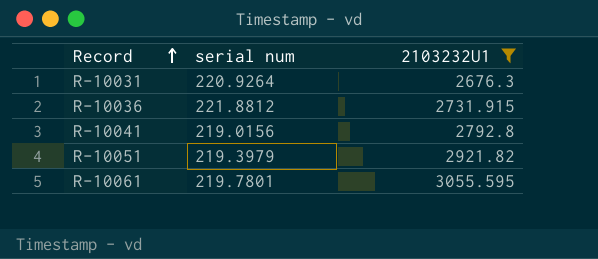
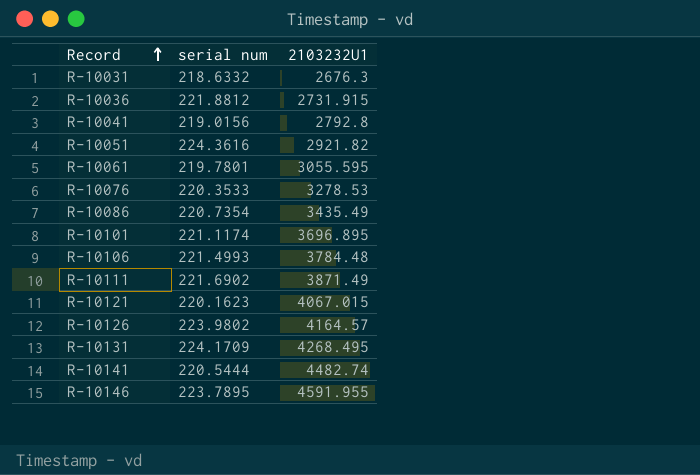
filter: 2103232U1 <= 3055.595 -> none
R-10031 | serial num: 220.9264 -> 218.6332
R-10051 | serial num: 219.3979 -> 224.3616

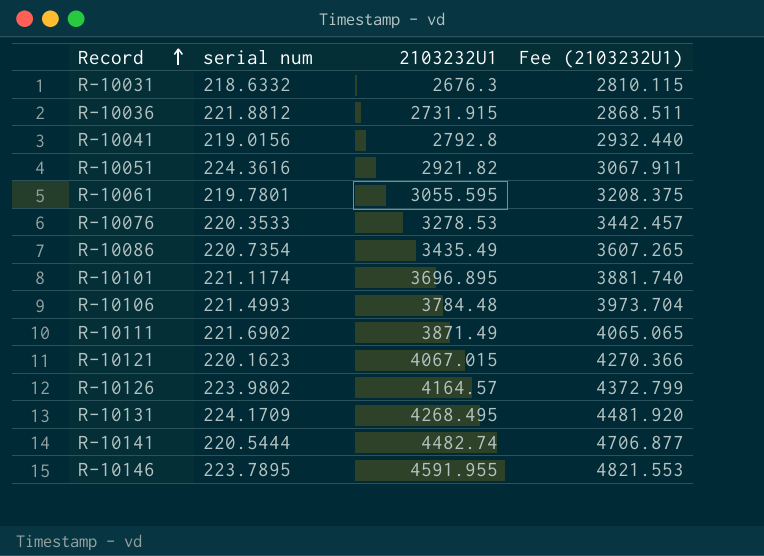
column Fee (2103232U1) | formula: none -> [2103232U1] * 1.05

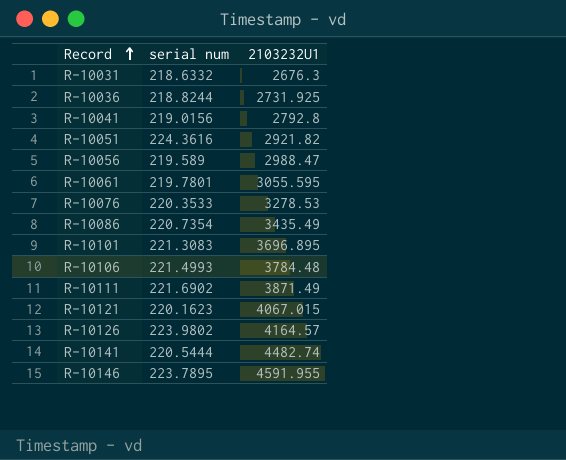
column Fee (2103232U1) | formula: [2103232U1] * 1.05 -> none
row R-10131: 224.1709 | 4268.495 | 4481.920 -> none
R-10036 | serial num: 221.8812 -> 218.8244
R-10036 | 2103232U1: 2731.915 -> 2731.925
row R-10056: none -> 219.589 | 2988.47
R-10101 | serial num: 221.1174 -> 221.3083

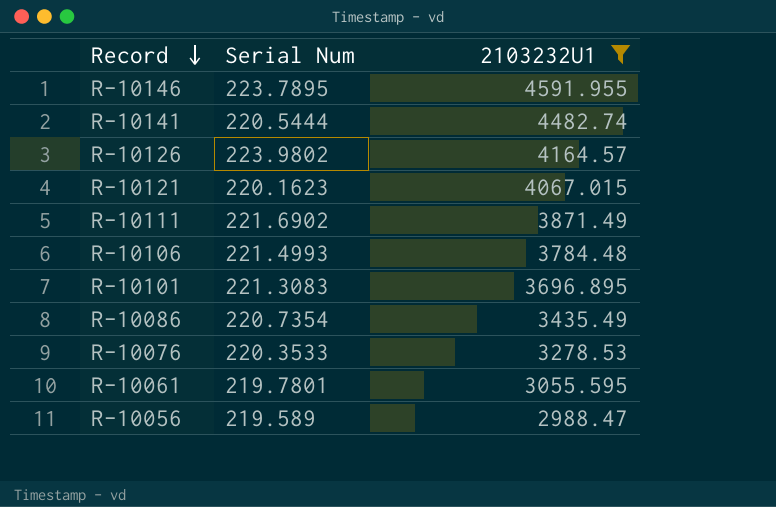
filter: none -> 2103232U1 >= 2988.47
row order: Record ascending -> Record descending
column name: serial num -> Serial Num

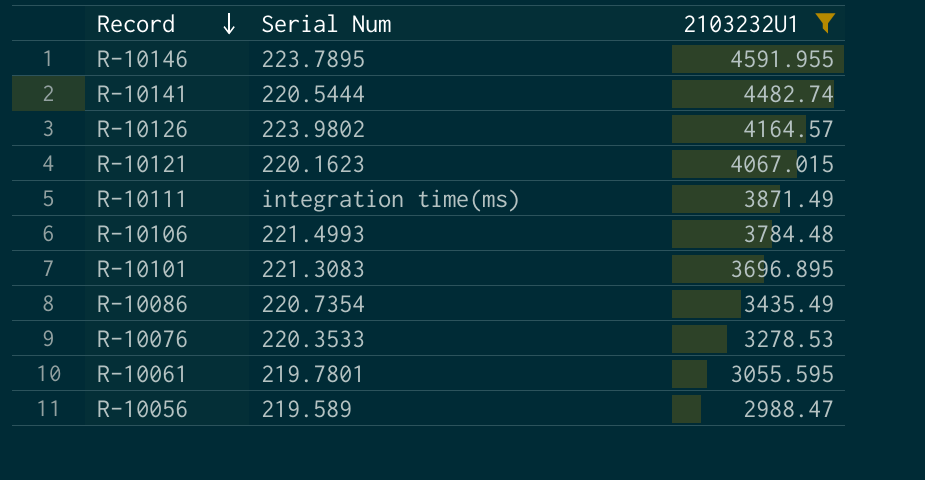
R-10111 | Serial Num: 221.6902 -> integration time(ms)

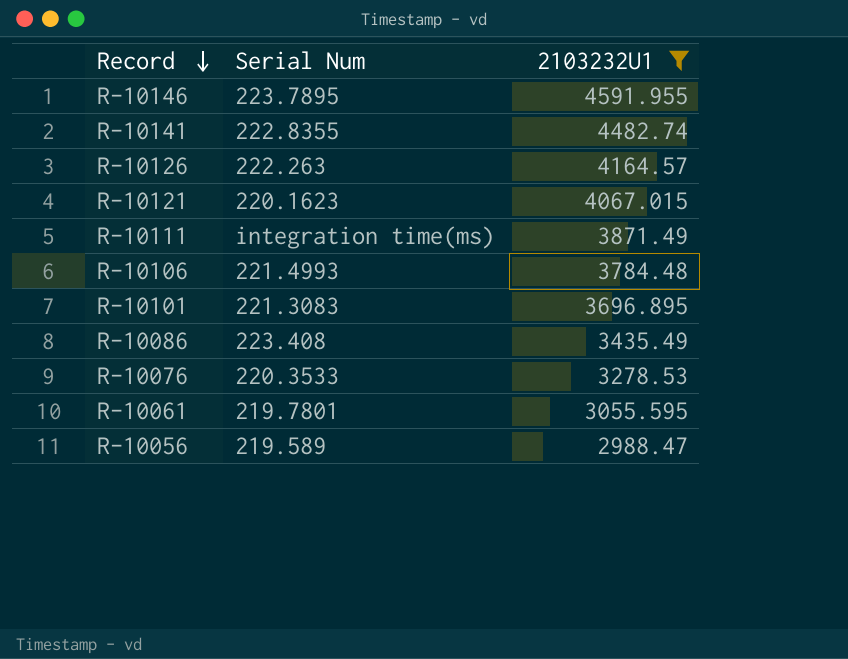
R-10141 | Serial Num: 220.5444 -> 222.8355
R-10126 | Serial Num: 223.9802 -> 222.263
R-10086 | Serial Num: 220.7354 -> 223.408

